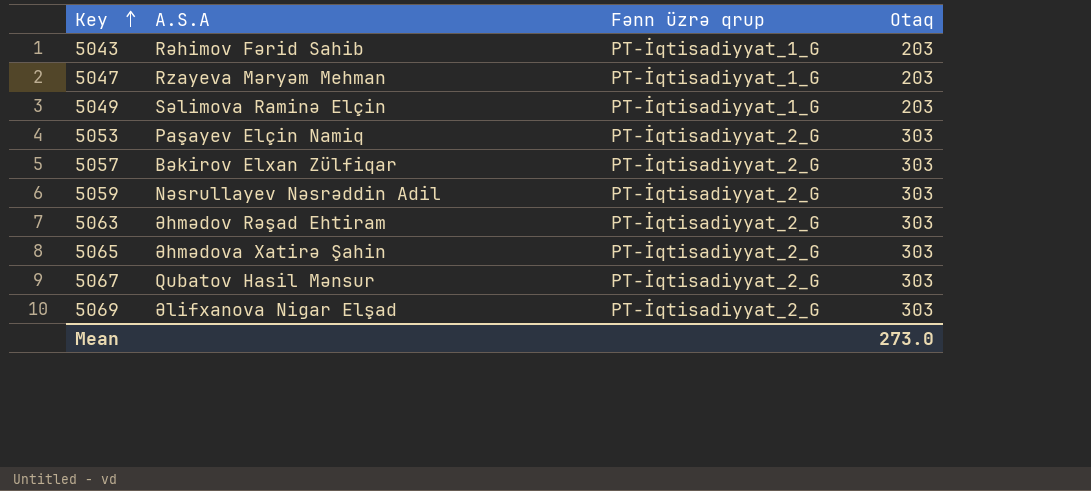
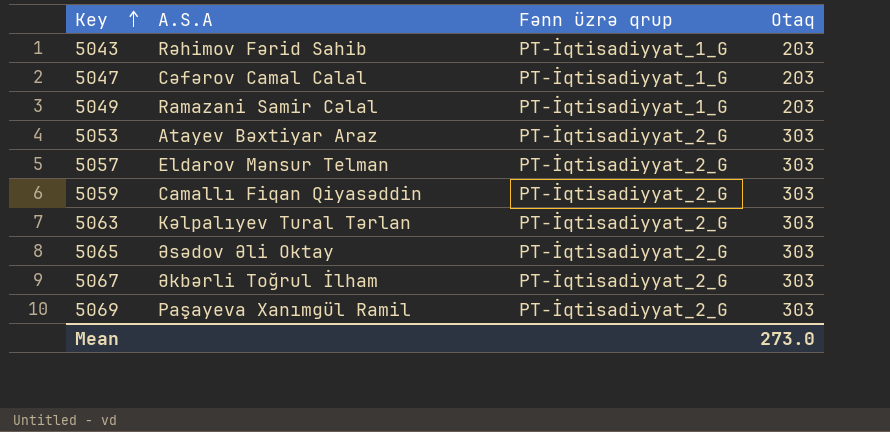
5047 | A.S.A: Rzayeva Məryəm Mehman -> Cəfərov Camal Calal
5049 | A.S.A: Səlimova Raminə Elçin -> Ramazani Samir Cəlal
5053 | A.S.A: Paşayev Elçin Namiq -> Atayev Bəxtiyar Araz
5057 | A.S.A: Bəkirov Elxan Zülfiqar -> Eldarov Mənsur Telman
5059 | A.S.A: Nəsrullayev Nəsrəddin Adil -> Camallı Fiqan Qiyasəddin
5063 | A.S.A: Əhmədov Rəşad Ehtiram -> Kəlpalıyev Tural Tərlan
5065 | A.S.A: Əhmədova Xatirə Şahin -> Əsədov Əli Oktay
5067 | A.S.A: Qubatov Hasil Mənsur -> Əkbərli Toğrul İlham
5069 | A.S.A: Əlifxanova Nigar Elşad -> Paşayeva Xanımgül Ramil

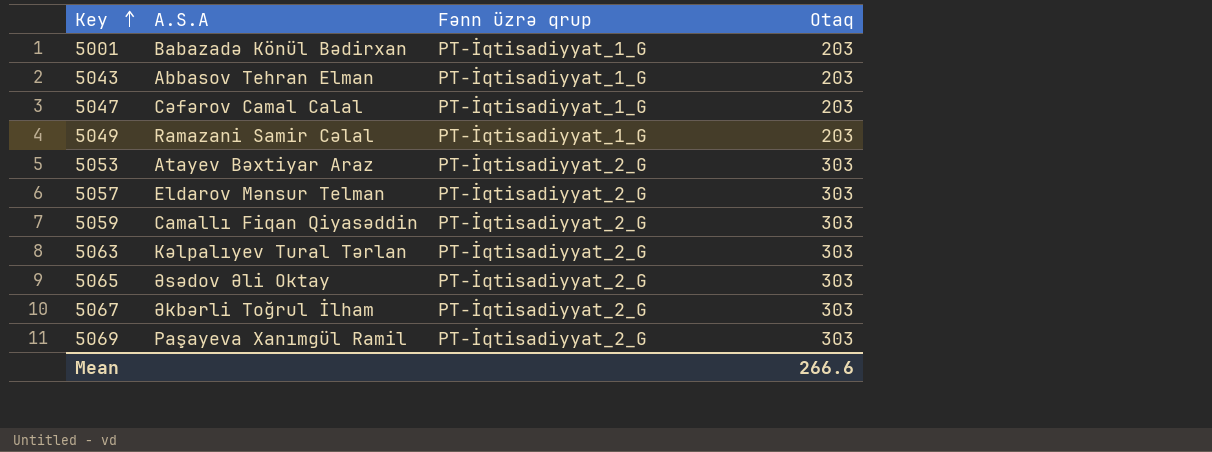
row 5001: none -> Babazadə Könül Bədirxan | PT-İqtisadiyyat_1_G | 203
5043 | A.S.A: Rəhimov Fərid Sahib -> Abbasov Tehran Elman
Mean | Otaq: 273.0 -> 266.6

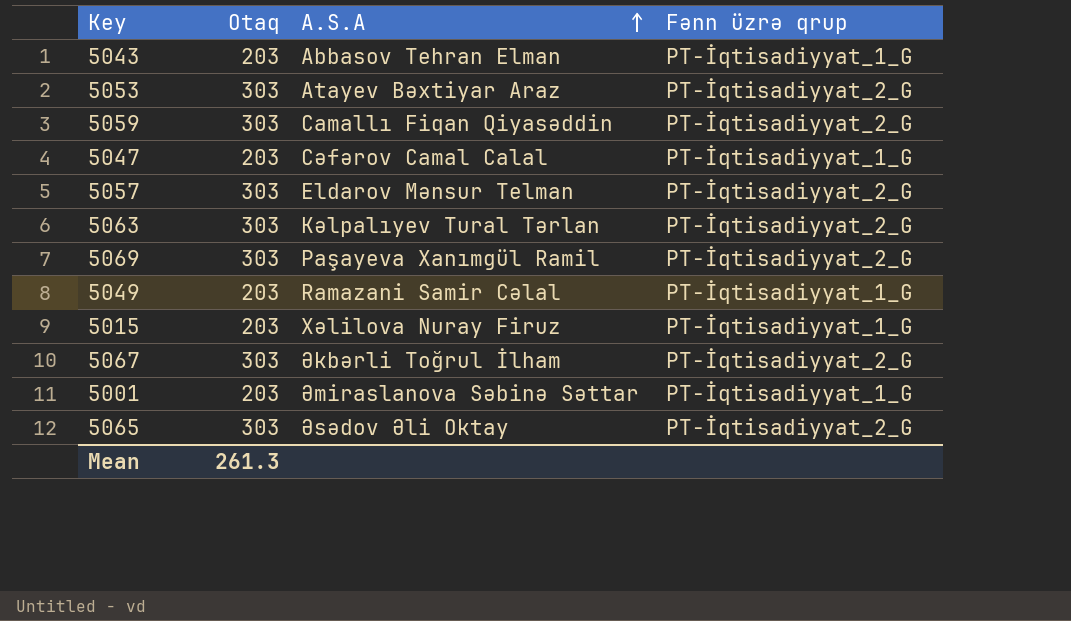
row order: Key ascending -> A.S.A ascending
column Otaq | position: 4 -> 2
row 5015: none -> 203 | Xəlilova Nuray Firuz | PT-İqtisadiyyat_1_G
5001 | A.S.A: Babazadə Könül Bədirxan -> Əmiraslanova Səbinə Səttar
Mean | Otaq: 266.6 -> 261.3

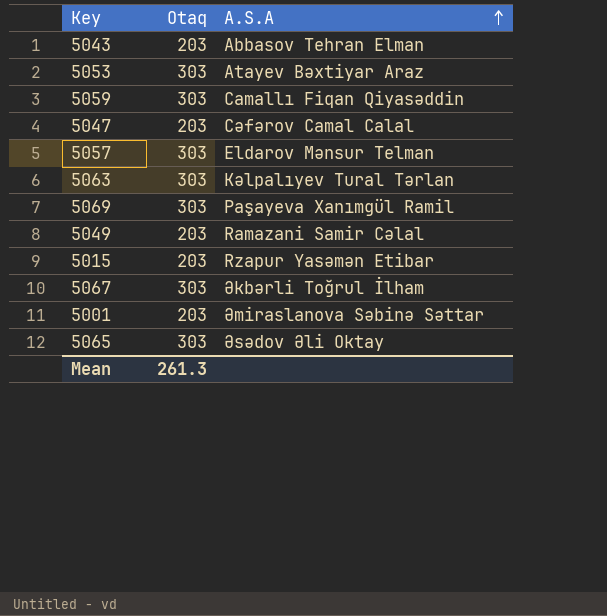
column Fənn üzrə qrup | position: 4 -> none
5015 | A.S.A: Xəlilova Nuray Firuz -> Rzapur Yasəmən Etibar

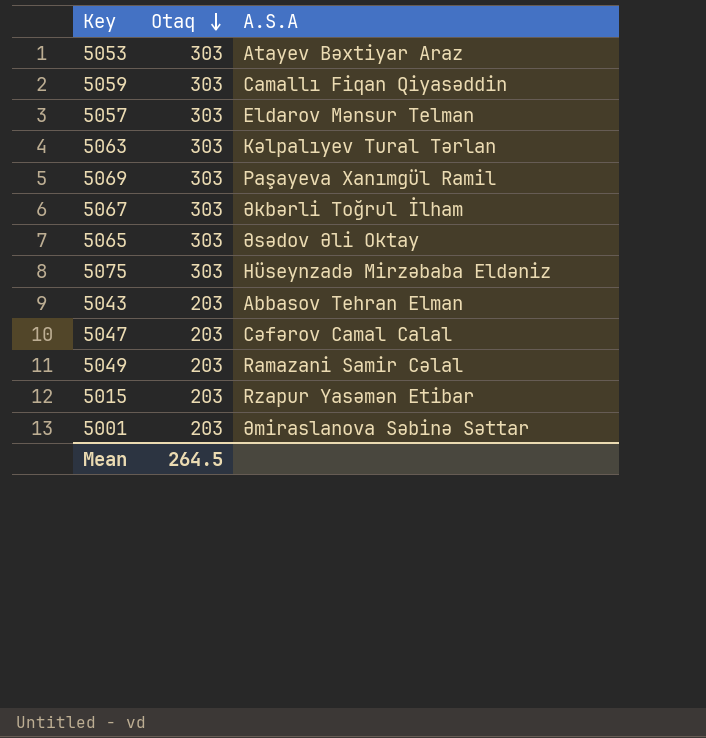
row order: A.S.A ascending -> Otaq descending
row 5075: none -> 303 | Hüseynzadə Mirzəbaba Eldəniz
Mean | Otaq: 261.3 -> 264.5

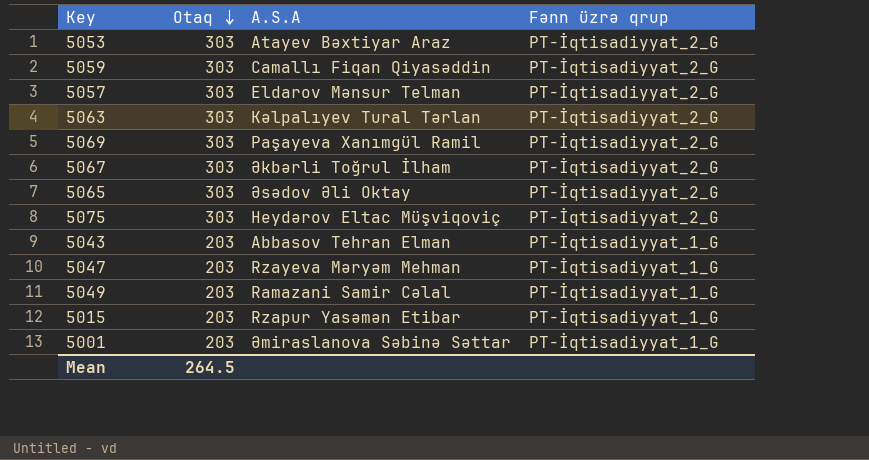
column Fənn üzrə qrup | position: none -> 4
5075 | A.S.A: Hüseynzadə Mirzəbaba Eldəniz -> Heydərov Eltac Müşviqoviç
5047 | A.S.A: Cəfərov Camal Calal -> Rzayeva Məryəm Mehman

